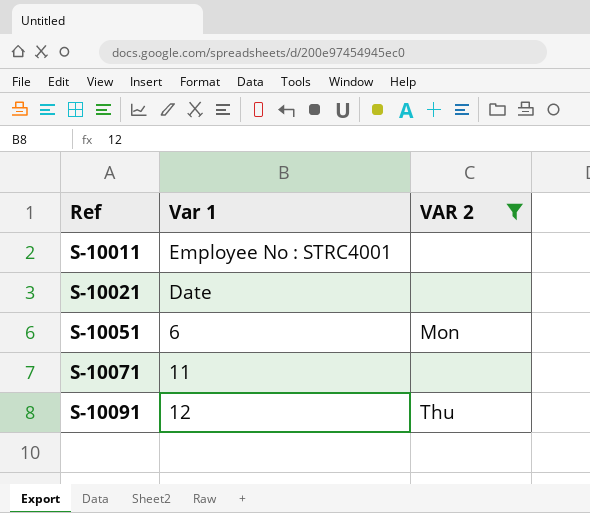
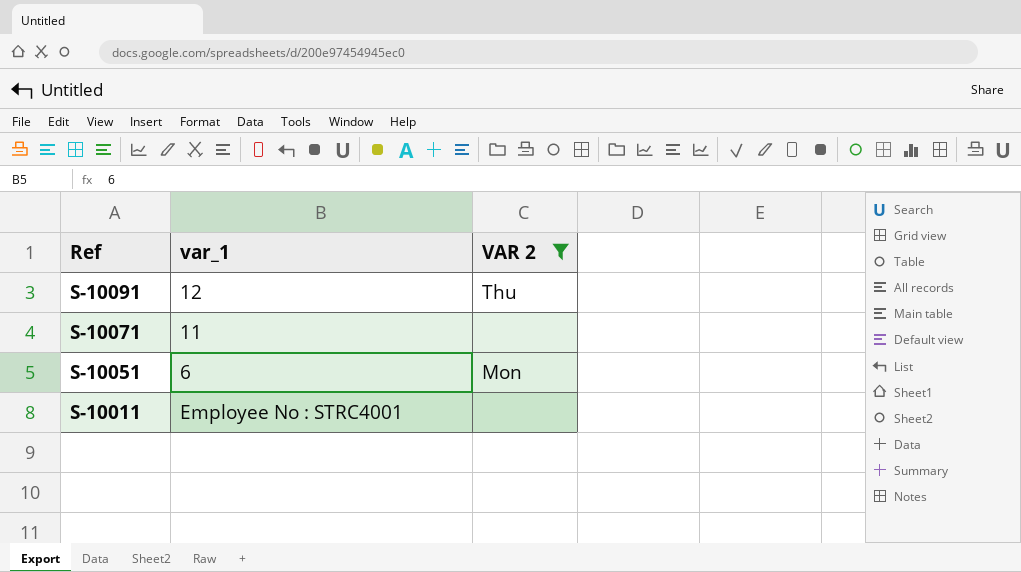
row order: Ref ascending -> Ref descending
column name: Var 1 -> var_1
row S-10021: Date | none -> none

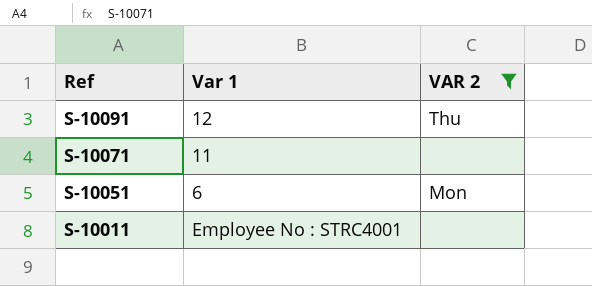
column name: var_1 -> Var 1

